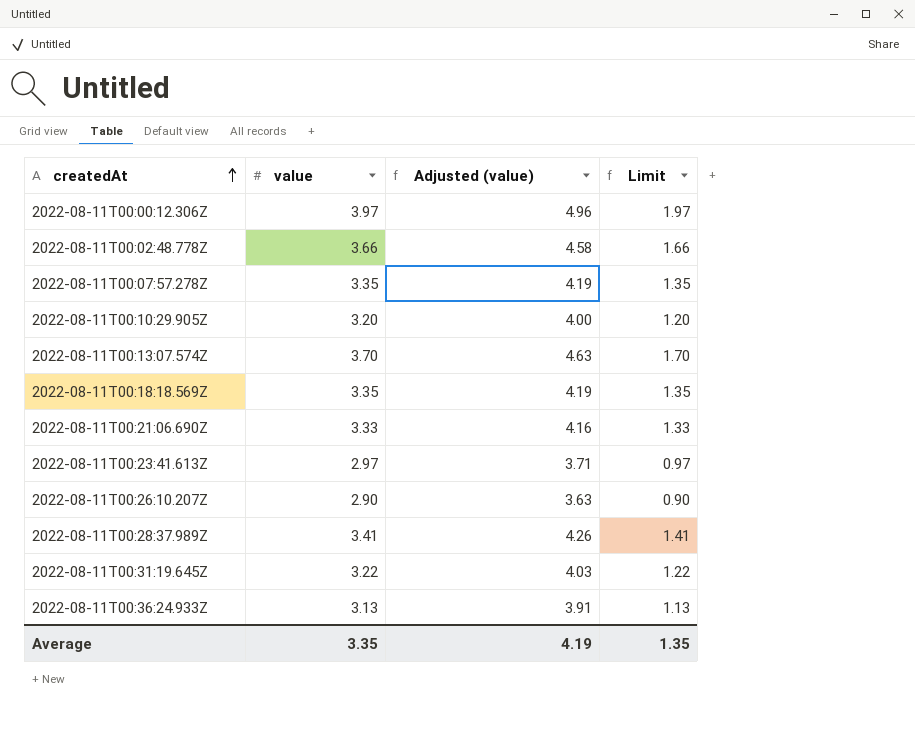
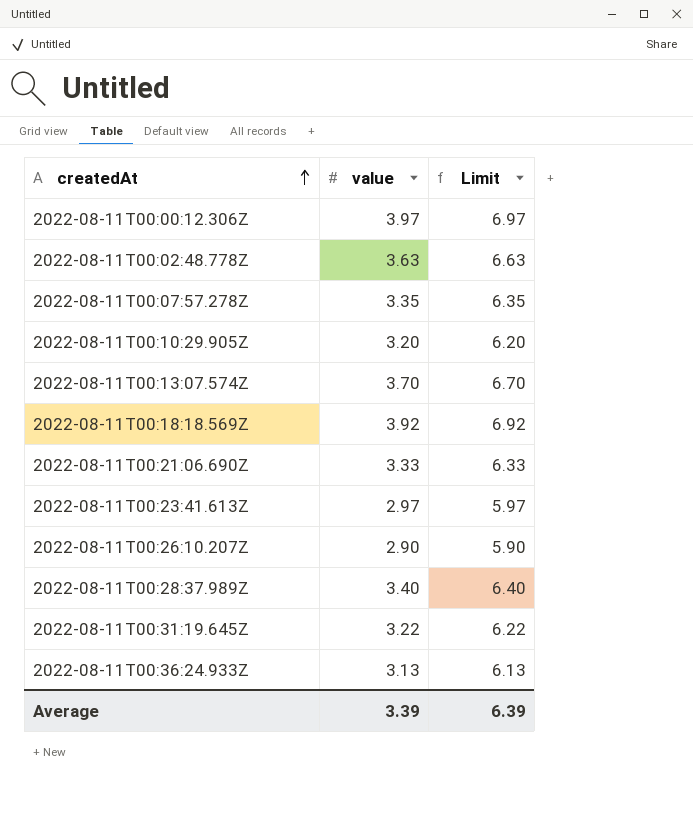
column Adjusted (value) | formula: [value] * 1.25 -> none
column Limit | formula: [value] - 2 -> [value] + 3
2022-08-11T00:02:48.778Z | value: 3.66 -> 3.63
2022-08-11T00:18:18.569Z | value: 3.35 -> 3.92
2022-08-11T00:28:37.989Z | value: 3.41 -> 3.40
Average | value: 3.35 -> 3.39
Average | Limit: 1.35 -> 6.39

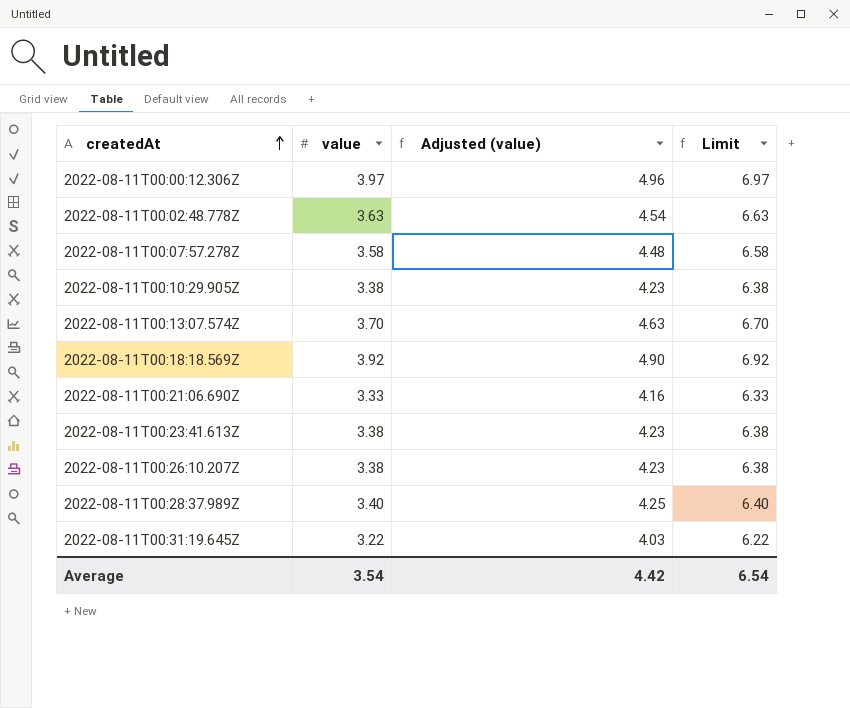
column Adjusted (value) | formula: none -> [value] * 1.25
row 2022-08-11T00:36:24.933Z: 3.13 | 6.13 -> none
2022-08-11T00:07:57.278Z | value: 3.35 -> 3.58
2022-08-11T00:07:57.278Z | Limit: 6.35 -> 6.58
2022-08-11T00:10:29.905Z | value: 3.20 -> 3.38
2022-08-11T00:10:29.905Z | Limit: 6.20 -> 6.38
2022-08-11T00:23:41.613Z | value: 2.97 -> 3.38
2022-08-11T00:23:41.613Z | Limit: 5.97 -> 6.38
2022-08-11T00:26:10.207Z | value: 2.90 -> 3.38
2022-08-11T00:26:10.207Z | Limit: 5.90 -> 6.38
Average | value: 3.39 -> 3.54
Average | Limit: 6.39 -> 6.54

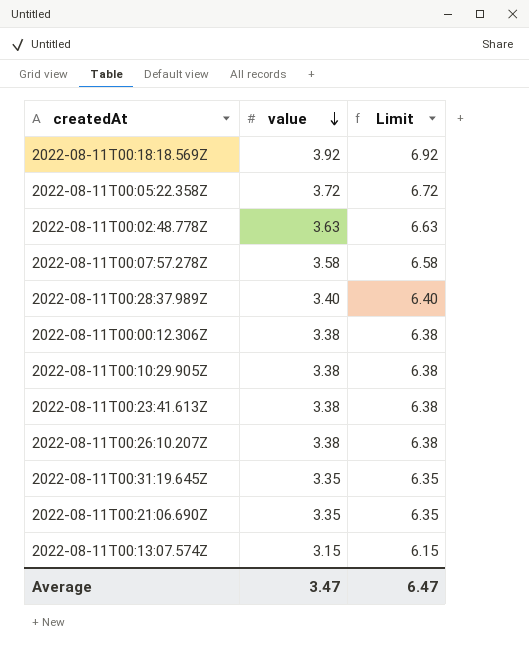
row order: createdAt ascending -> value descending
column Adjusted (value) | formula: [value] * 1.25 -> none
row 2022-08-11T00:05:22.358Z: none -> 3.72 | 6.72
2022-08-11T00:00:12.306Z | value: 3.97 -> 3.38
2022-08-11T00:00:12.306Z | Limit: 6.97 -> 6.38
2022-08-11T00:31:19.645Z | value: 3.22 -> 3.35
2022-08-11T00:31:19.645Z | Limit: 6.22 -> 6.35
2022-08-11T00:21:06.690Z | value: 3.33 -> 3.35
2022-08-11T00:21:06.690Z | Limit: 6.33 -> 6.35
2022-08-11T00:13:07.574Z | value: 3.70 -> 3.15
2022-08-11T00:13:07.574Z | Limit: 6.70 -> 6.15
Average | value: 3.54 -> 3.47
Average | Limit: 6.54 -> 6.47

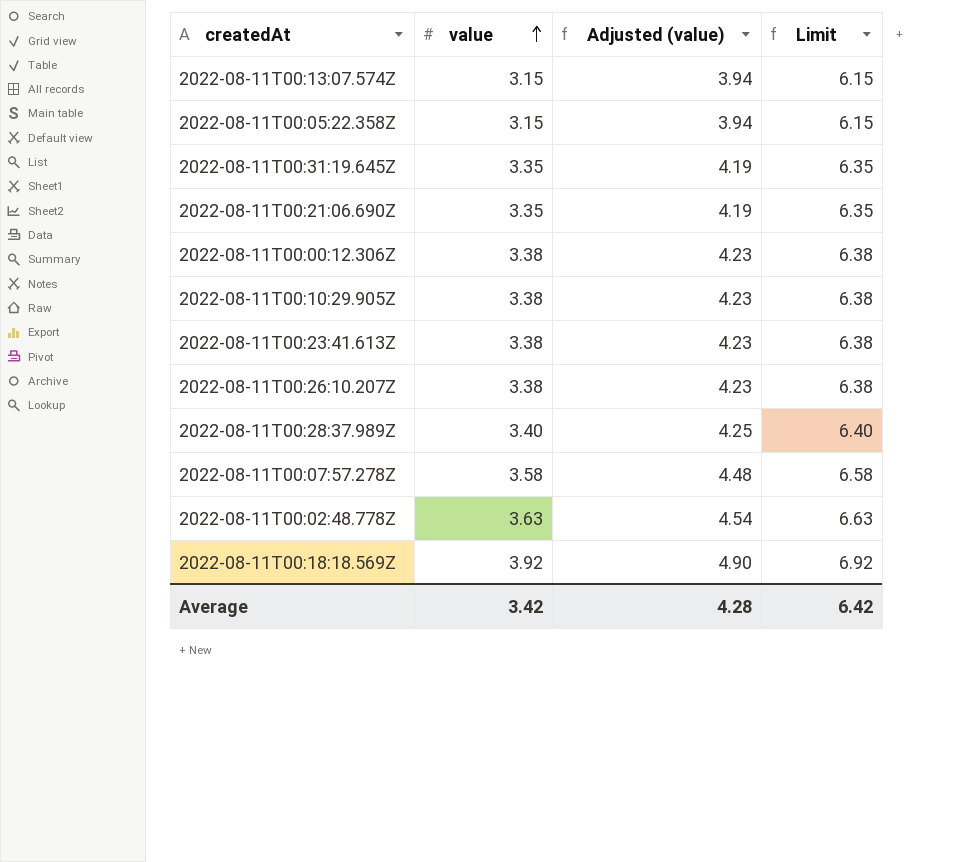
row order: value descending -> value ascending
column Adjusted (value) | formula: none -> [value] * 1.25
2022-08-11T00:05:22.358Z | value: 3.72 -> 3.15
2022-08-11T00:05:22.358Z | Limit: 6.72 -> 6.15
Average | value: 3.47 -> 3.42
Average | Limit: 6.47 -> 6.42

